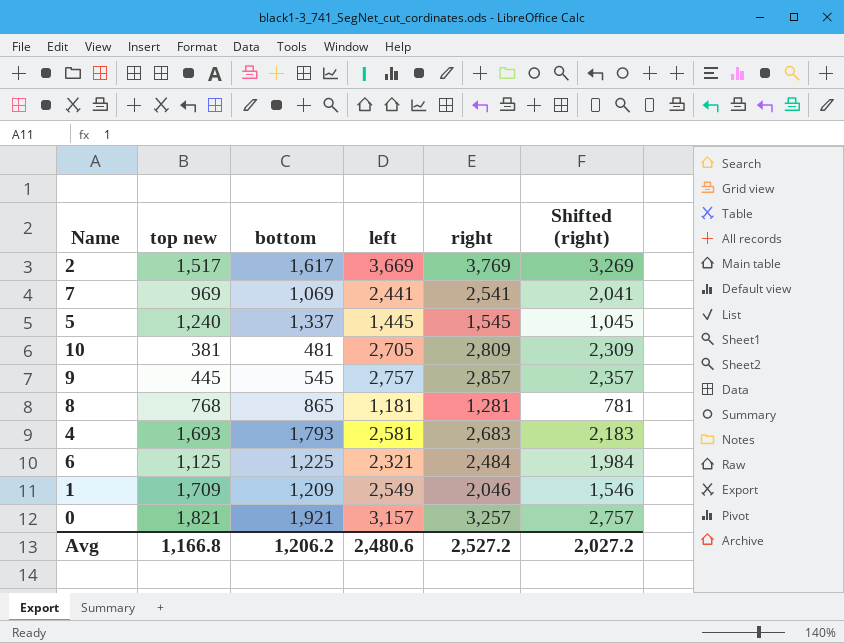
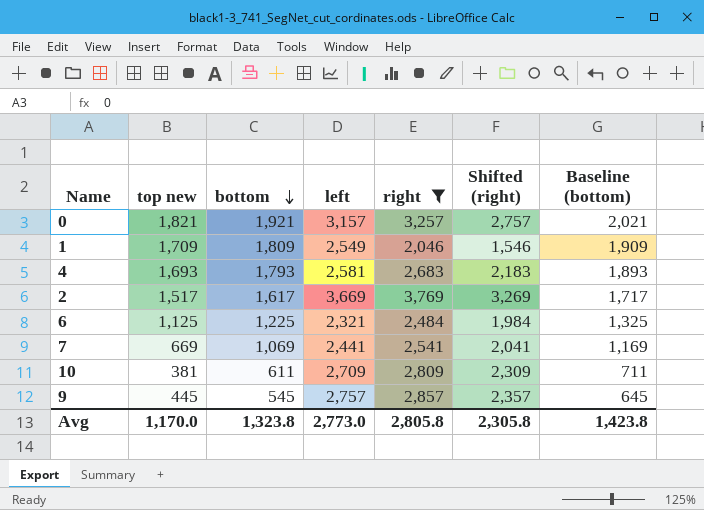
filter: none -> right >= 2,046
row order: none -> bottom descending
column Baseline (bottom) | formula: none -> [bottom] + 100
1 | bottom: 1,209 -> 1,809
7 | top new: 969 -> 669
10 | bottom: 481 -> 611
10 | left: 2,705 -> 2,709
Avg | top new: 1,166.8 -> 1,170.0
Avg | bottom: 1,206.2 -> 1,323.8
Avg | left: 2,480.6 -> 2,773.0
Avg | right: 2,527.2 -> 2,805.8
Avg | Shifted (right): 2,027.2 -> 2,305.8

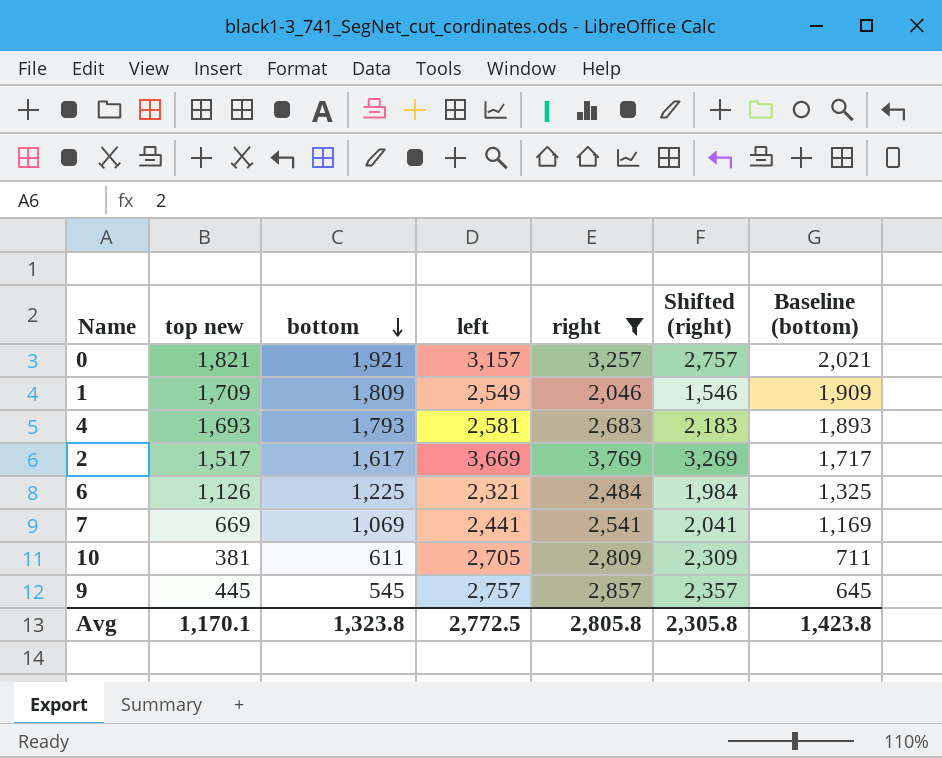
6 | top new: 1,125 -> 1,126
10 | left: 2,709 -> 2,705
Avg | top new: 1,170.0 -> 1,170.1
Avg | left: 2,773.0 -> 2,772.5

